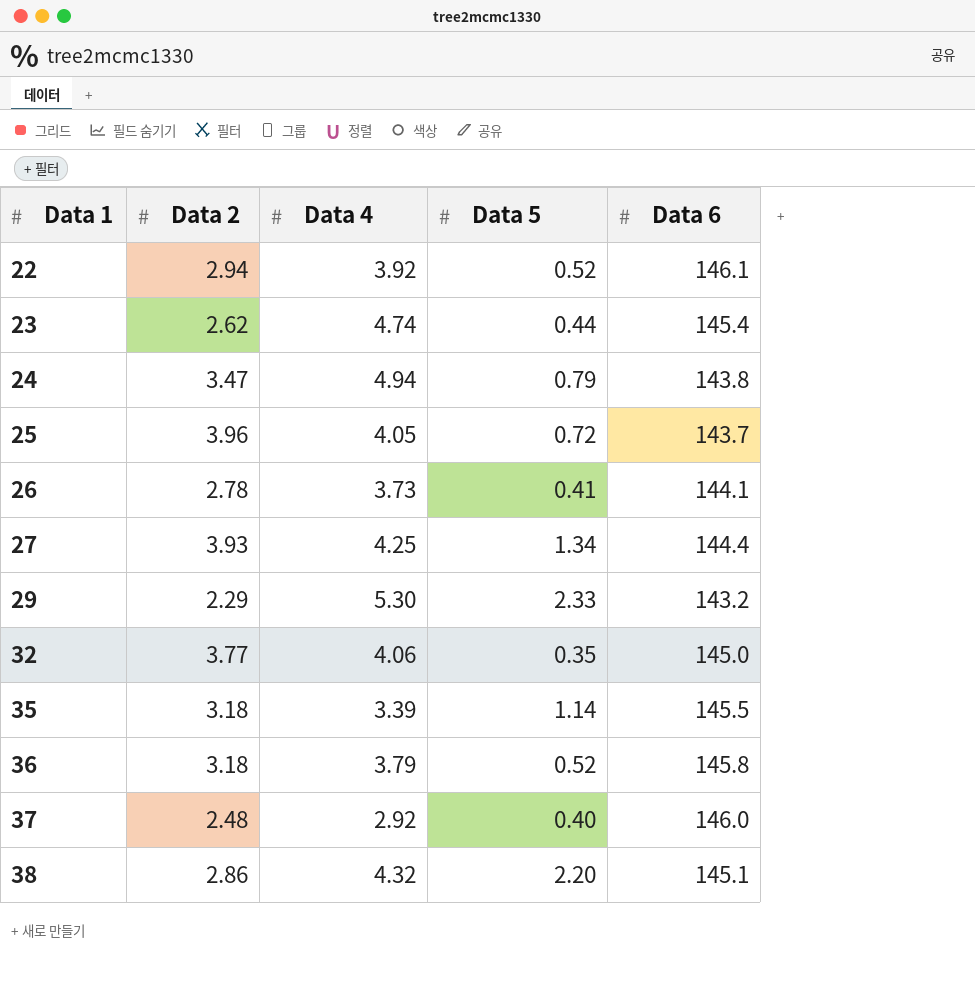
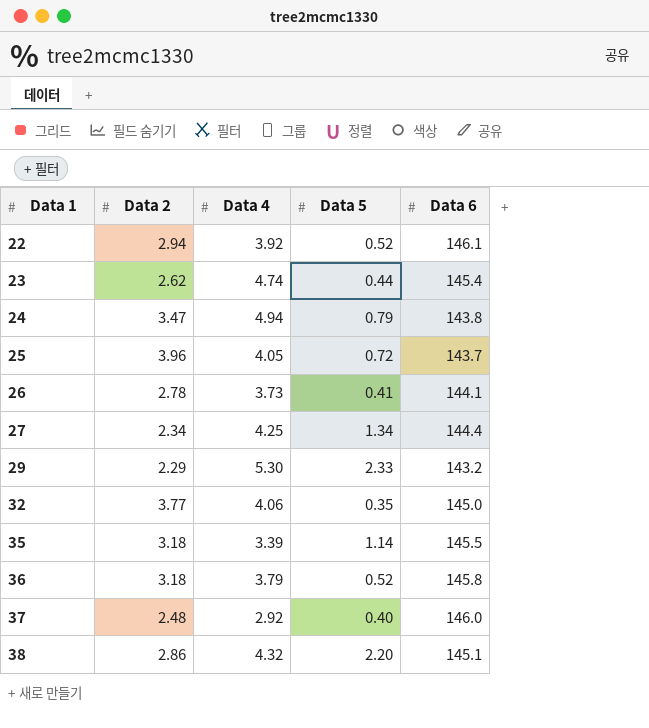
27 | Data 2: 3.93 -> 2.34

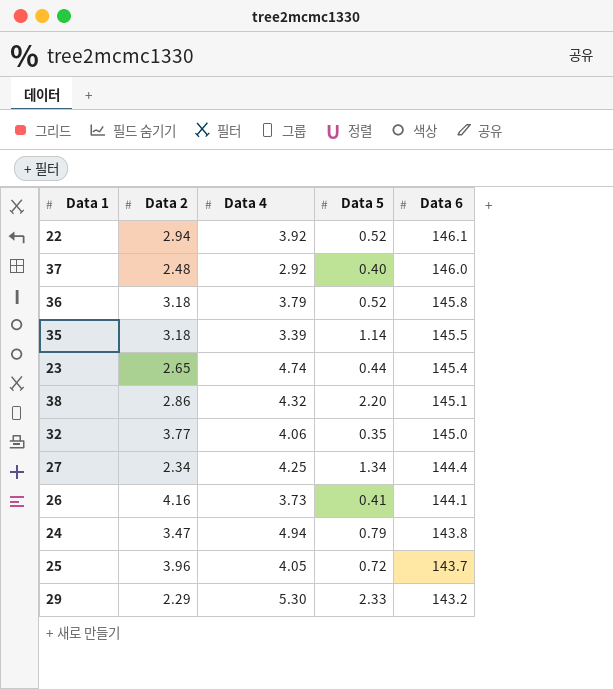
row order: Data 1 ascending -> Data 6 descending
23 | Data 2: 2.62 -> 2.65
26 | Data 2: 2.78 -> 4.16

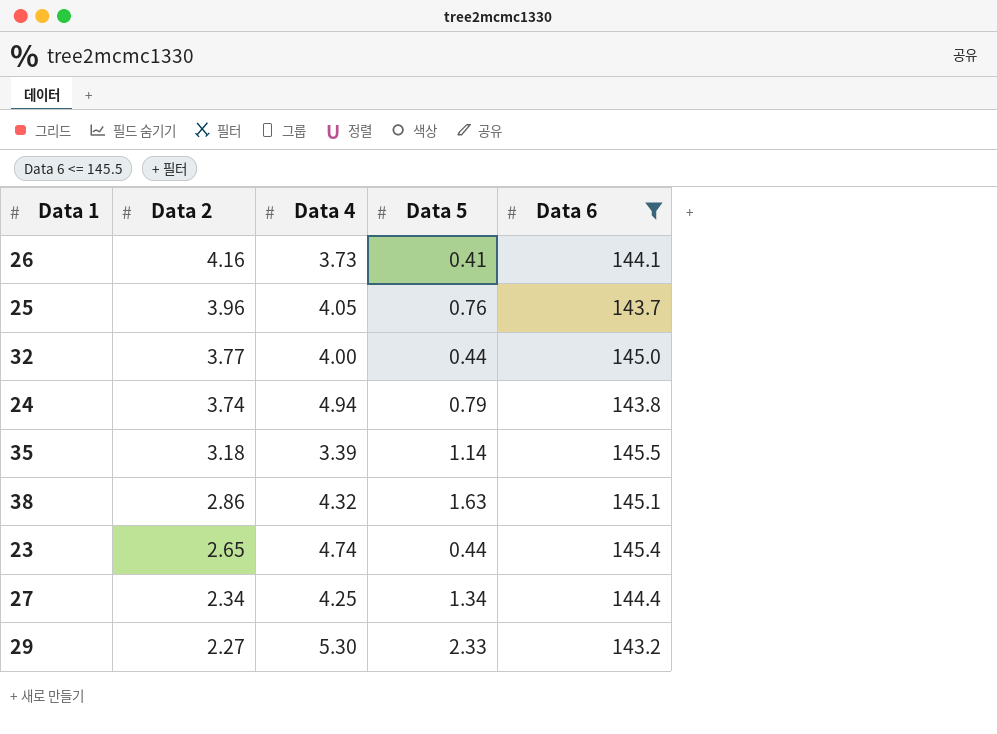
filter: none -> Data 6 <= 145.5
row order: Data 6 descending -> Data 2 descending
25 | Data 5: 0.72 -> 0.76
32 | Data 4: 4.06 -> 4.00
32 | Data 5: 0.35 -> 0.44
24 | Data 2: 3.47 -> 3.74
38 | Data 5: 2.20 -> 1.63
29 | Data 2: 2.29 -> 2.27

